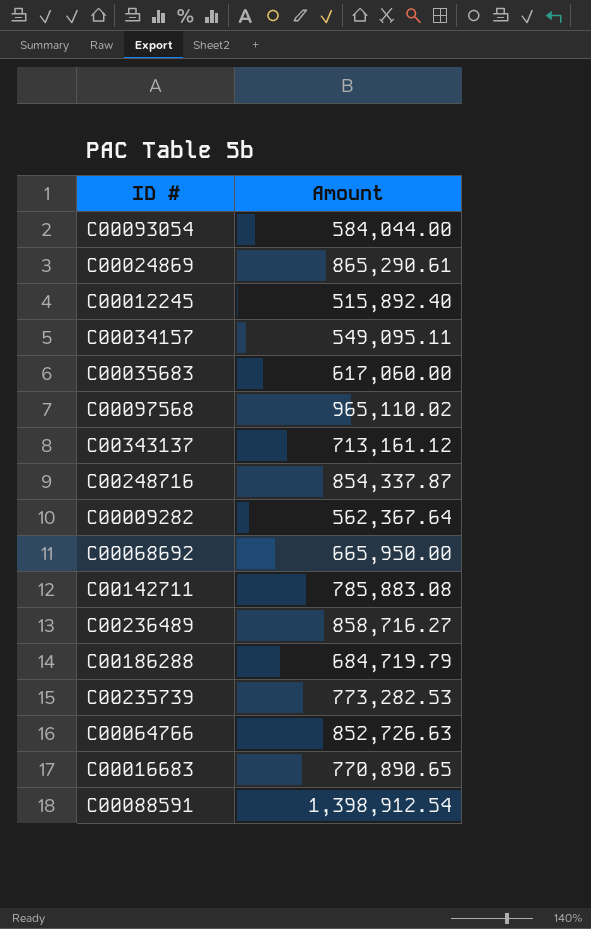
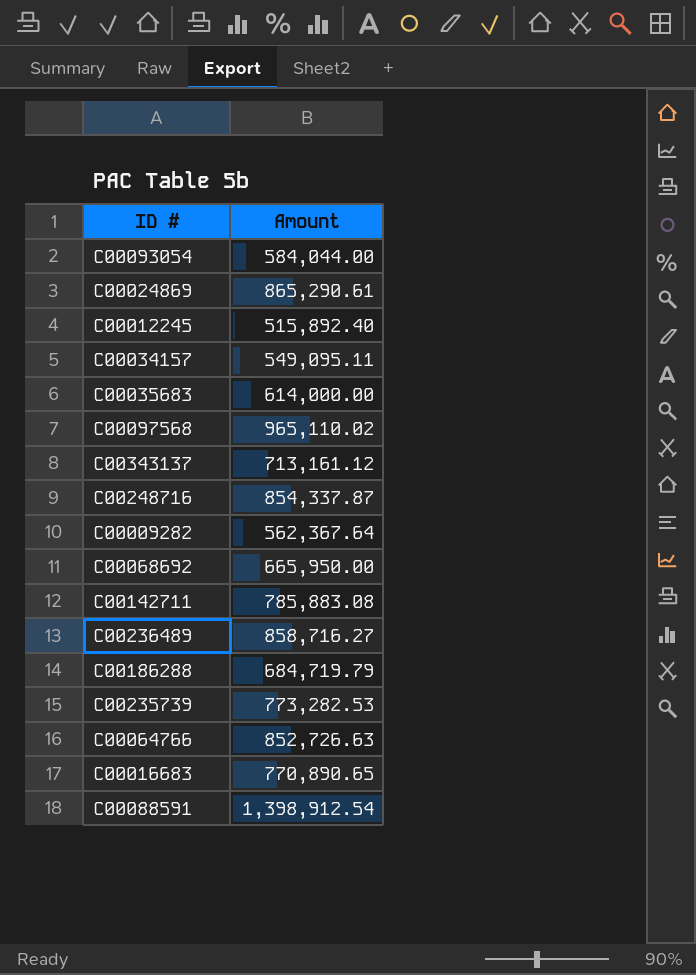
C00035683 | Amount: 617,060.00 -> 614,000.00

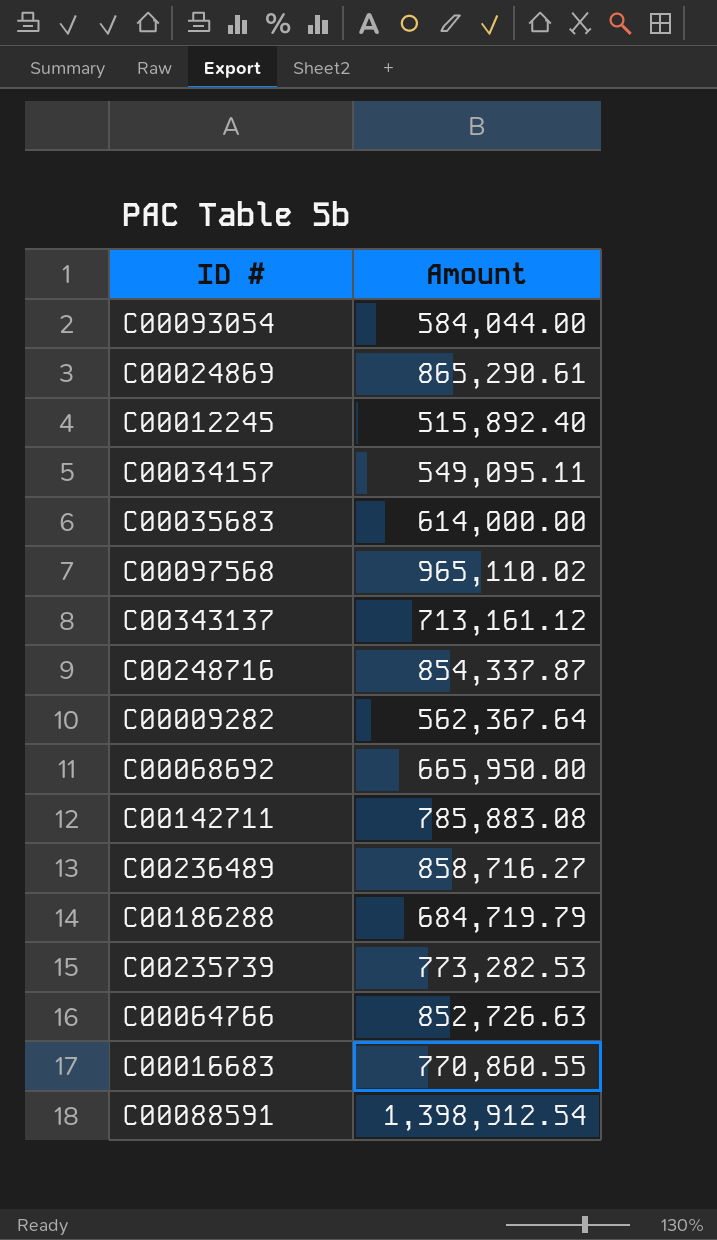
C00016683 | Amount: 770,890.65 -> 770,860.55

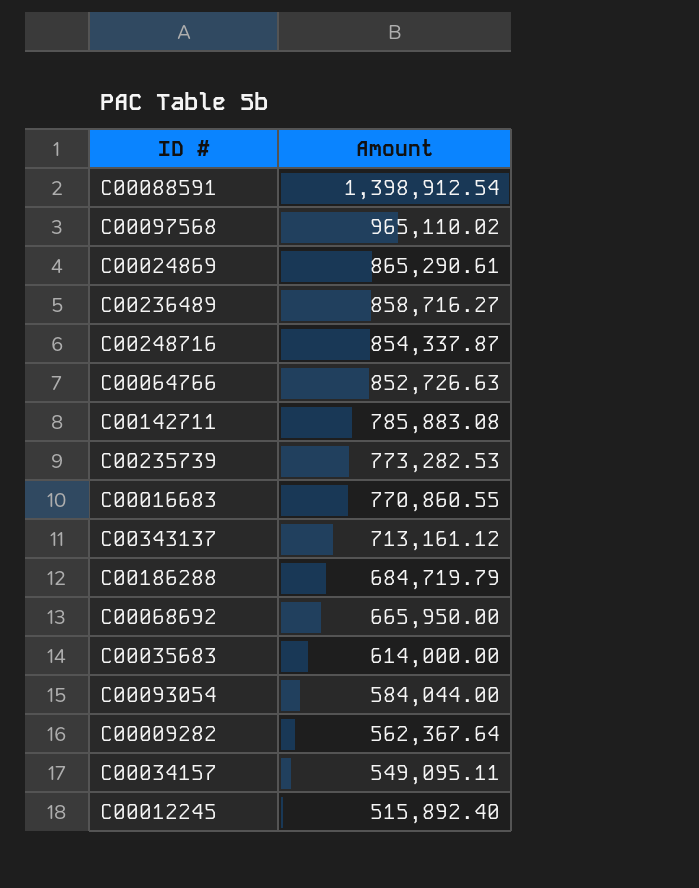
row order: none -> Amount descending

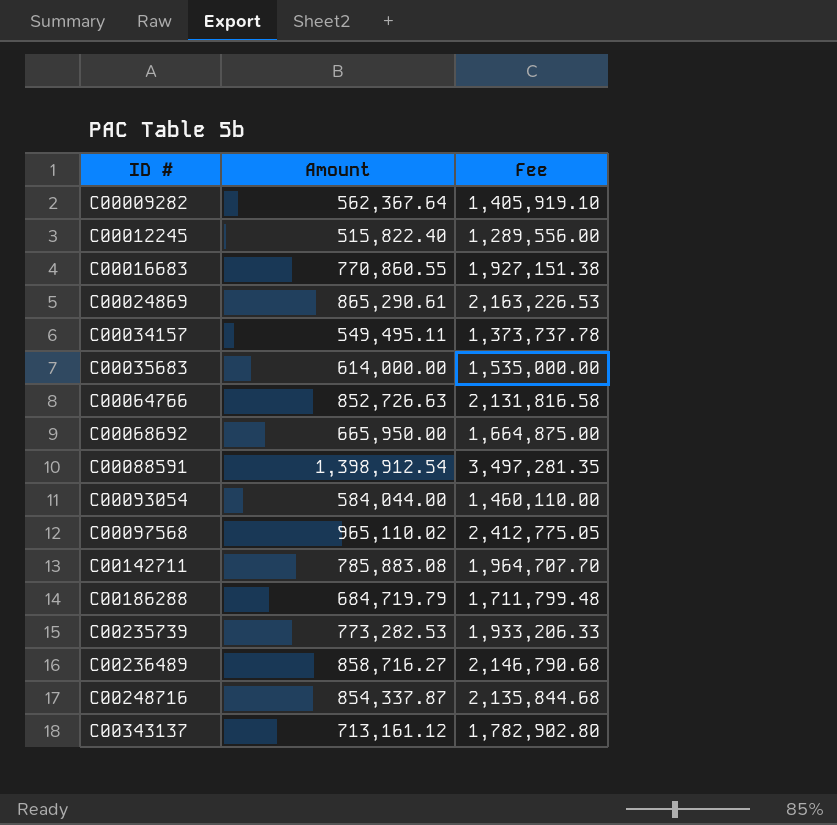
row order: Amount descending -> ID # ascending
column Fee | formula: none -> [Amount] * 2.5
C00012245 | Amount: 515,892.40 -> 515,822.40
C00034157 | Amount: 549,095.11 -> 549,495.11

